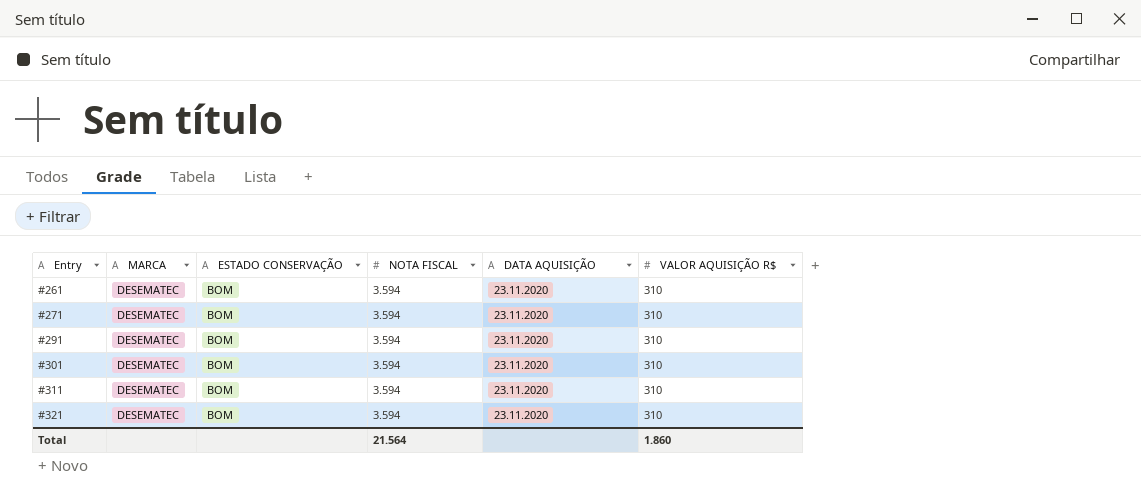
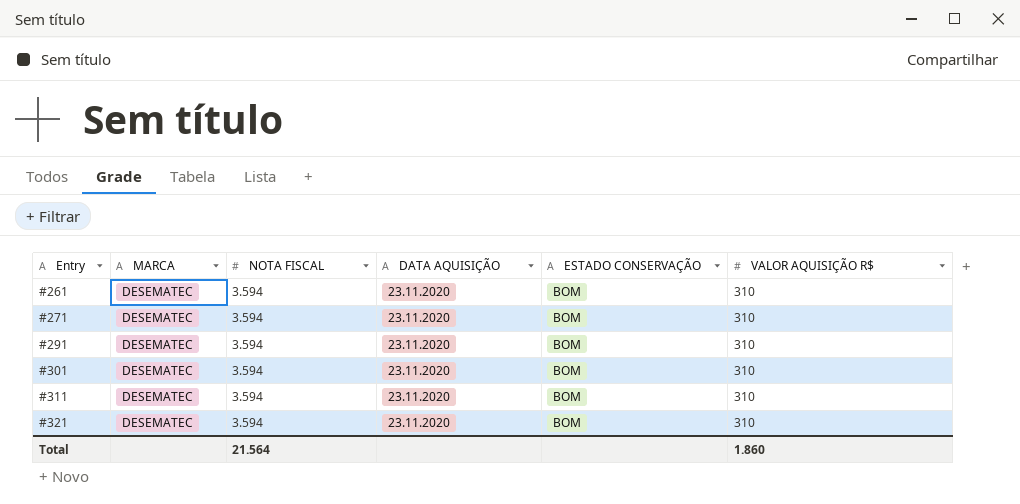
column ESTADO CONSERVAÇÃO | position: 3 -> 5

